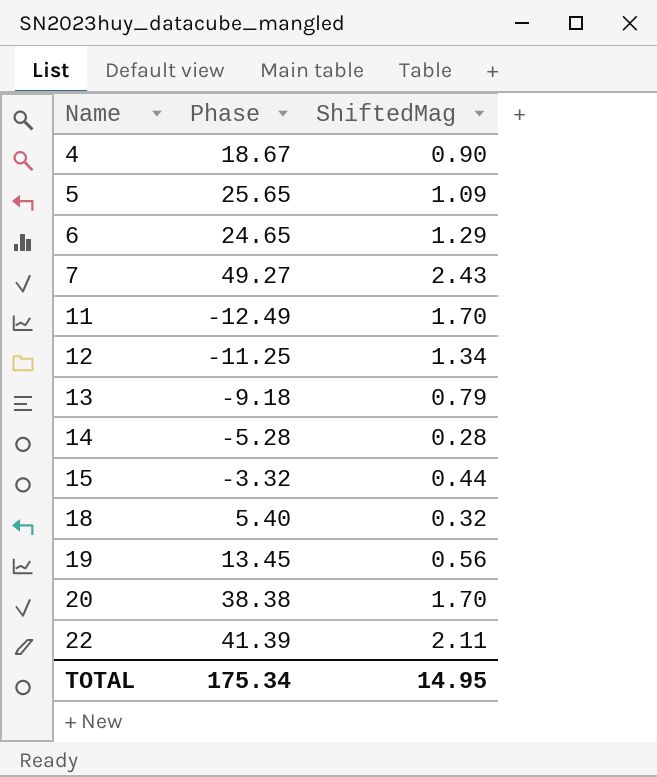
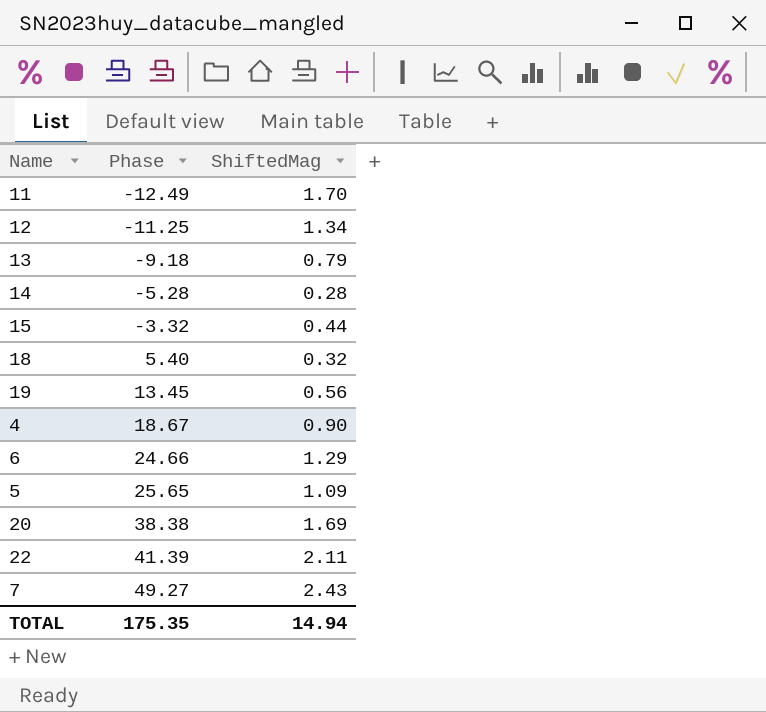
row order: Name ascending -> Phase ascending
6 | Phase: 24.65 -> 24.66
20 | ShiftedMag: 1.70 -> 1.69
TOTAL | Phase: 175.34 -> 175.35
TOTAL | ShiftedMag: 14.95 -> 14.94

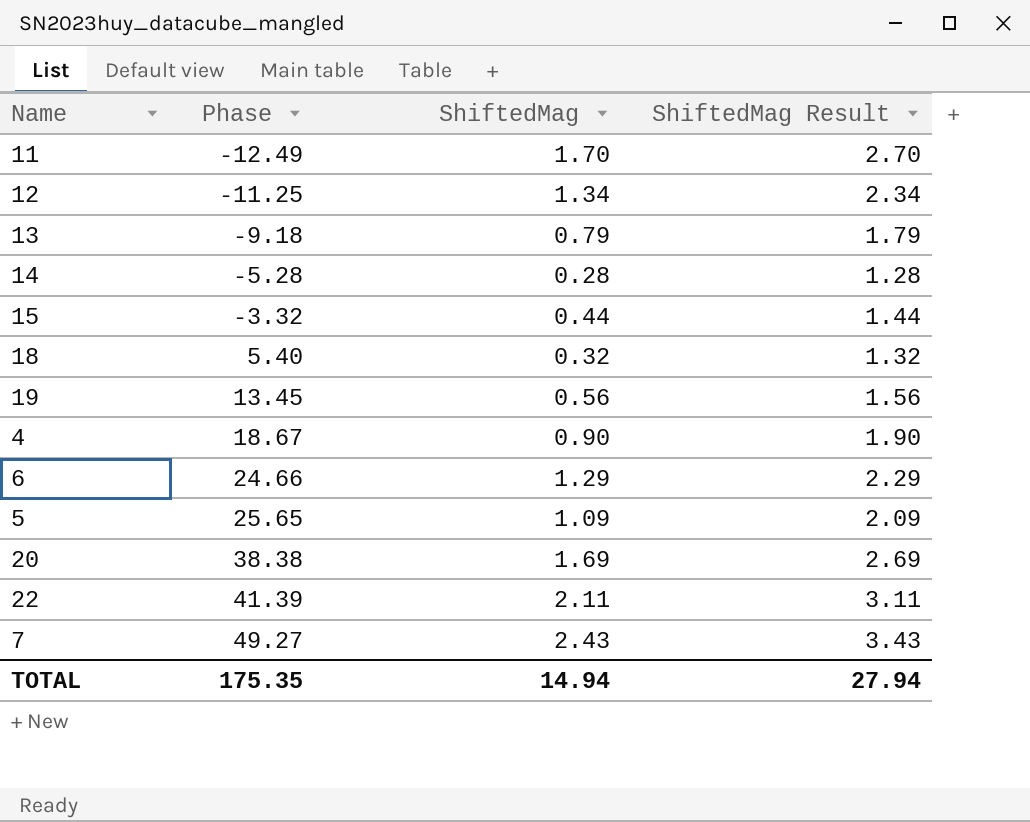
column ShiftedMag Result | formula: none -> [ShiftedMag] + 1

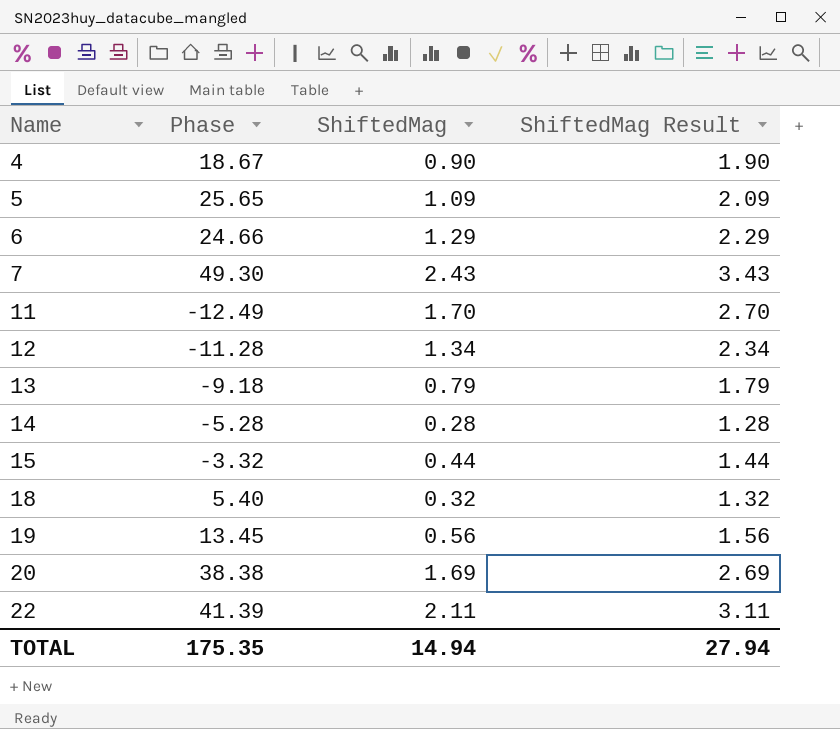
row order: Phase ascending -> Name ascending
7 | Phase: 49.27 -> 49.30
12 | Phase: -11.25 -> -11.28

